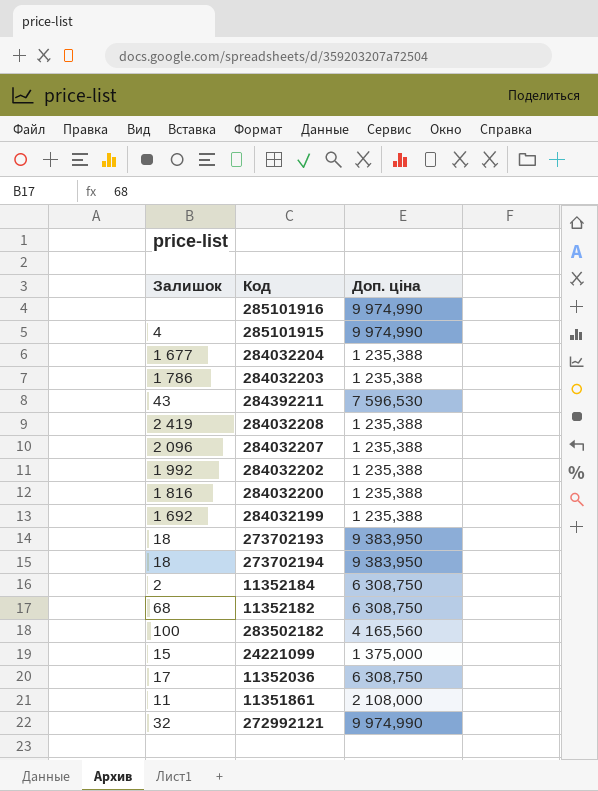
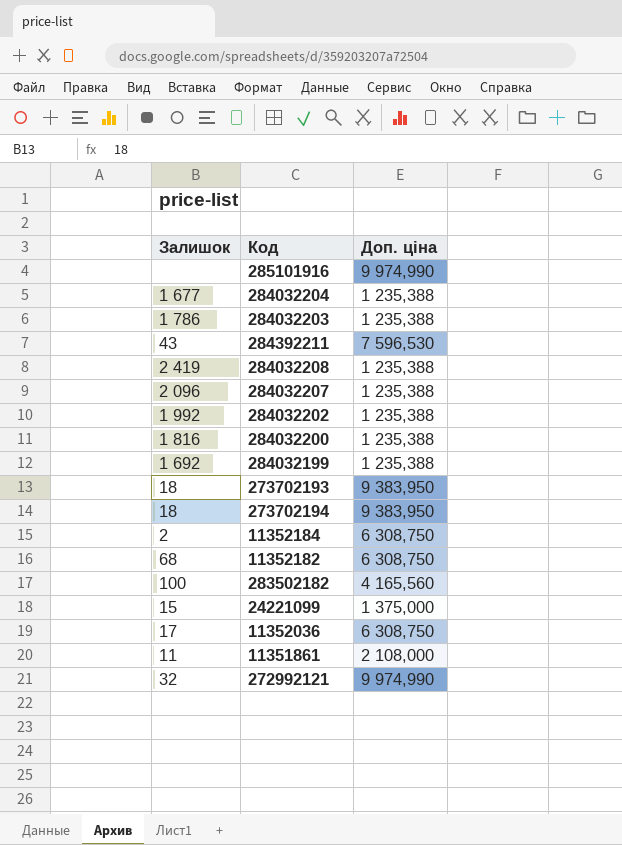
row 285101915: 4 | 9 974,990 -> none

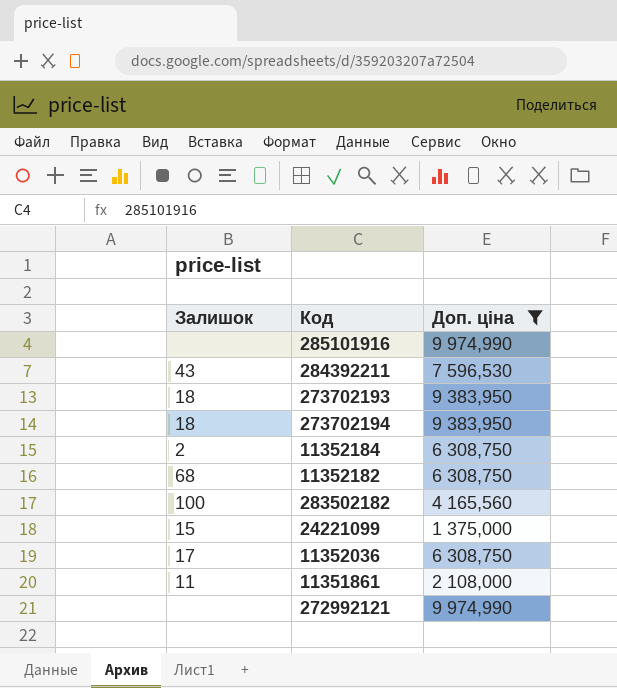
filter: none -> Доп. ціна != 1 235,388
272992121 | Залишок: 32 -> none

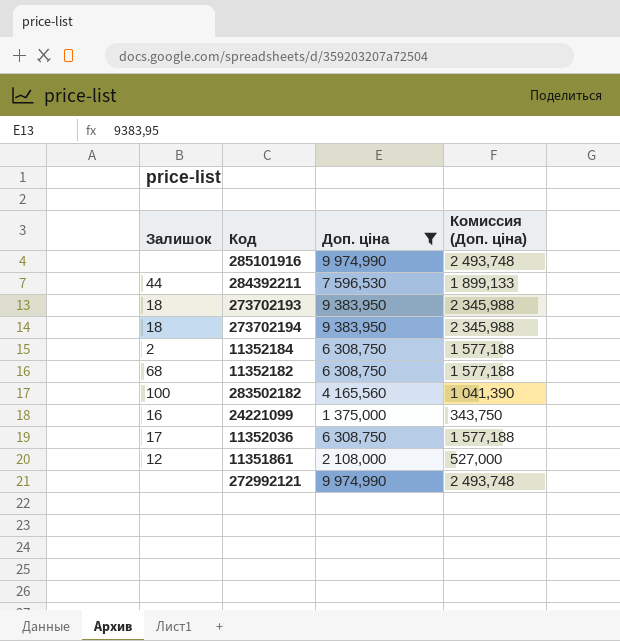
column Комиссия (Доп. ціна) | formula: none -> [Доп. ціна] * 0,25
284392211 | Залишок: 43 -> 44
24221099 | Залишок: 15 -> 16
11351861 | Залишок: 11 -> 12

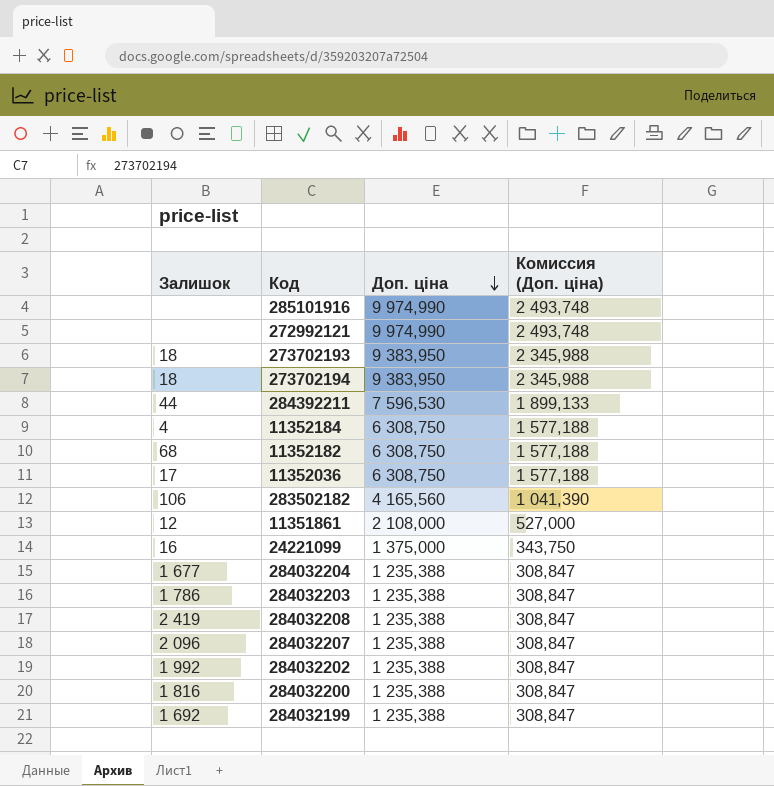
filter: Доп. ціна != 1 235,388 -> none
row order: none -> Доп. ціна descending
11352184 | Залишок: 2 -> 4
283502182 | Залишок: 100 -> 106

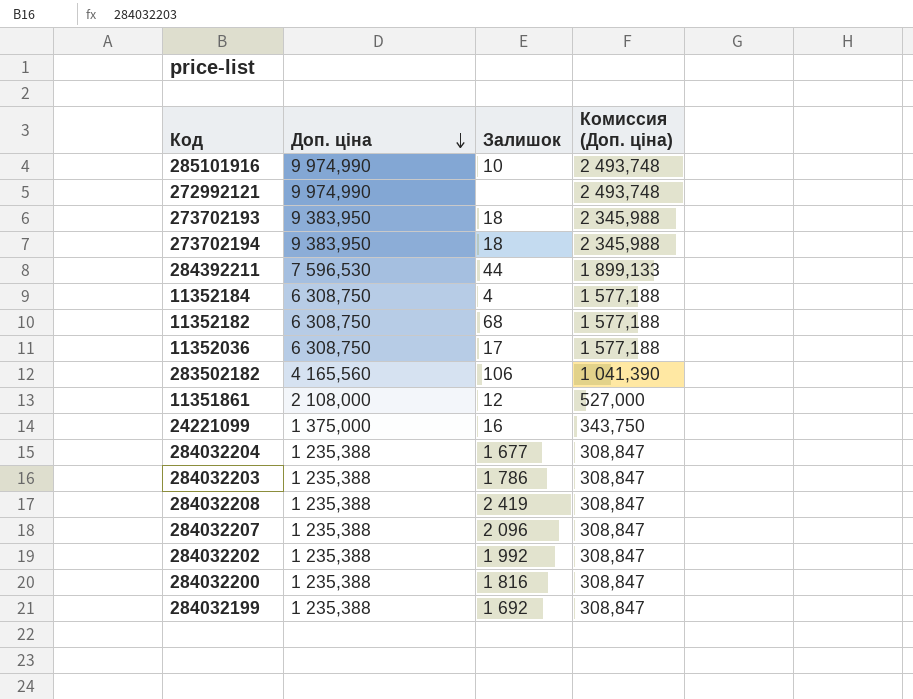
column Залишок | position: 1 -> 3
285101916 | Залишок: none -> 10

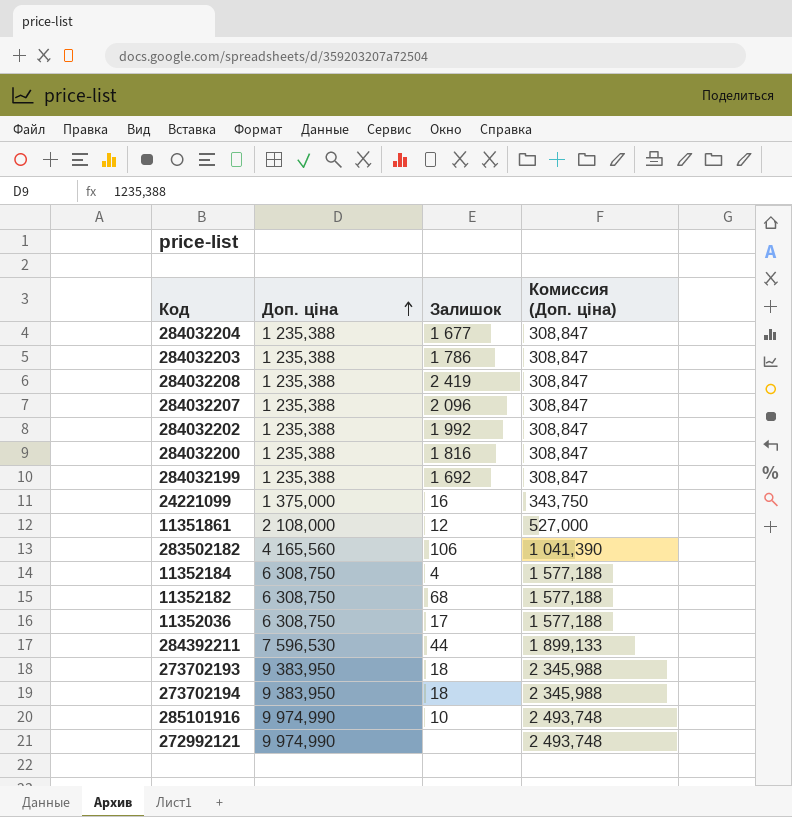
row order: Доп. ціна descending -> Доп. ціна ascending

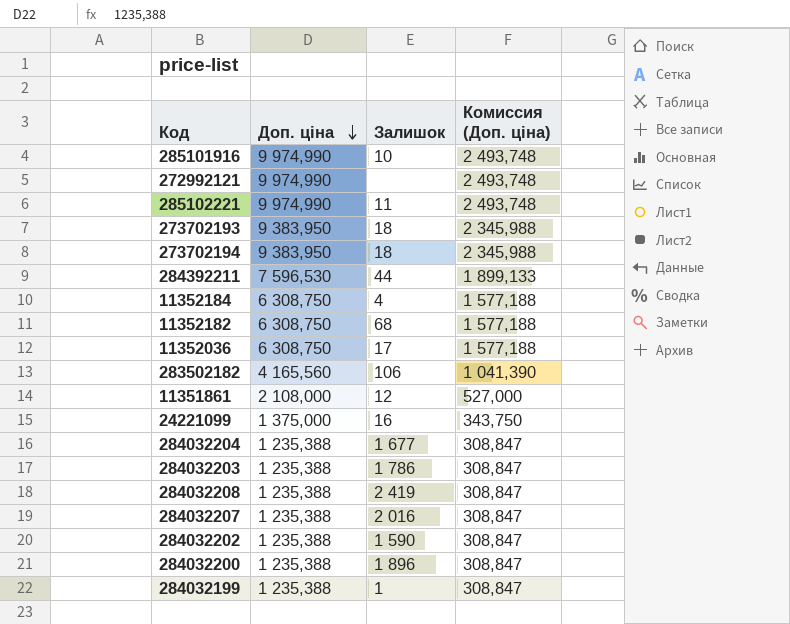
row order: Доп. ціна ascending -> Доп. ціна descending
row 285102221: none -> 9 974,990 | 11 | 2 493,748
284032207 | Залишок: 2 096 -> 2 016
284032202 | Залишок: 1 992 -> 1 590
284032200 | Залишок: 1 816 -> 1 896
284032199 | Залишок: 1 692 -> 1

